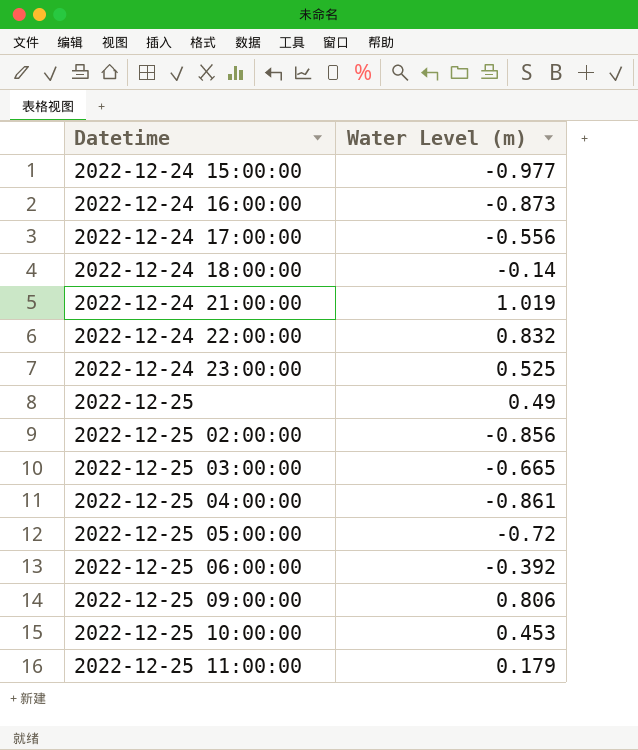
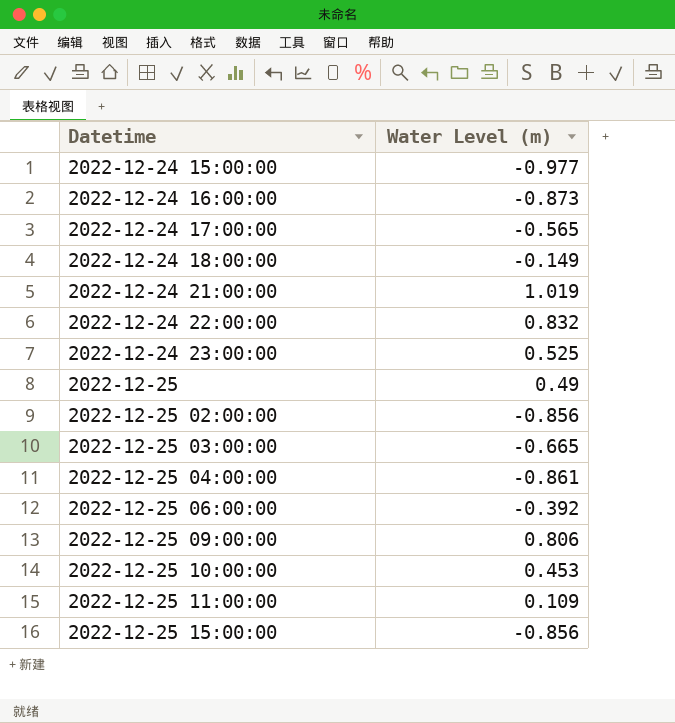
row 2022-12-25 05:00:00: -0.72 -> none
2022-12-24 17:00:00 | Water Level (m): -0.556 -> -0.565
2022-12-24 18:00:00 | Water Level (m): -0.14 -> -0.149
2022-12-25 11:00:00 | Water Level (m): 0.179 -> 0.109
row 2022-12-25 15:00:00: none -> -0.856

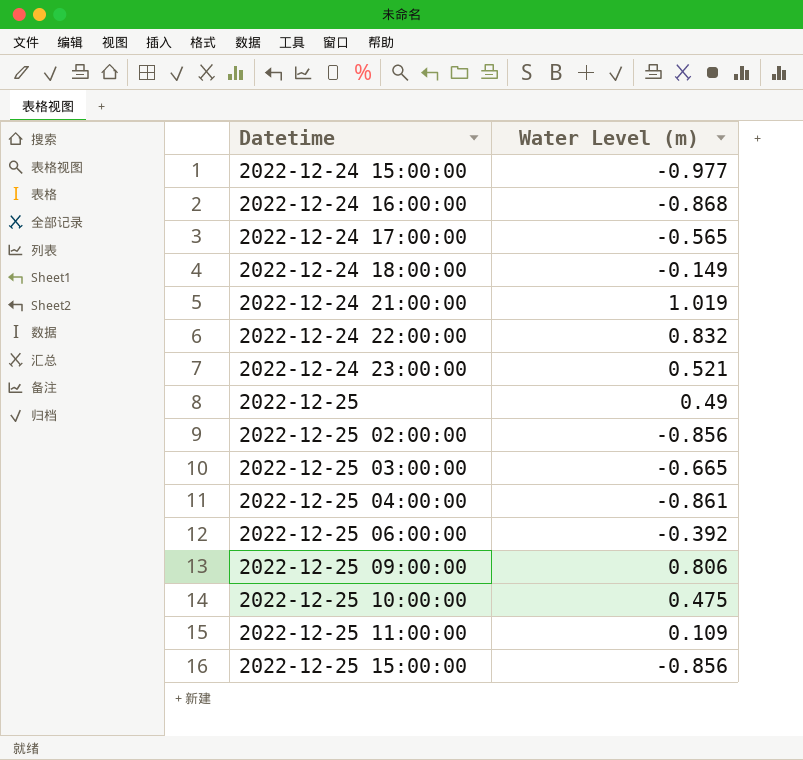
2022-12-24 16:00:00 | Water Level (m): -0.873 -> -0.868
2022-12-24 23:00:00 | Water Level (m): 0.525 -> 0.521
2022-12-25 10:00:00 | Water Level (m): 0.453 -> 0.475

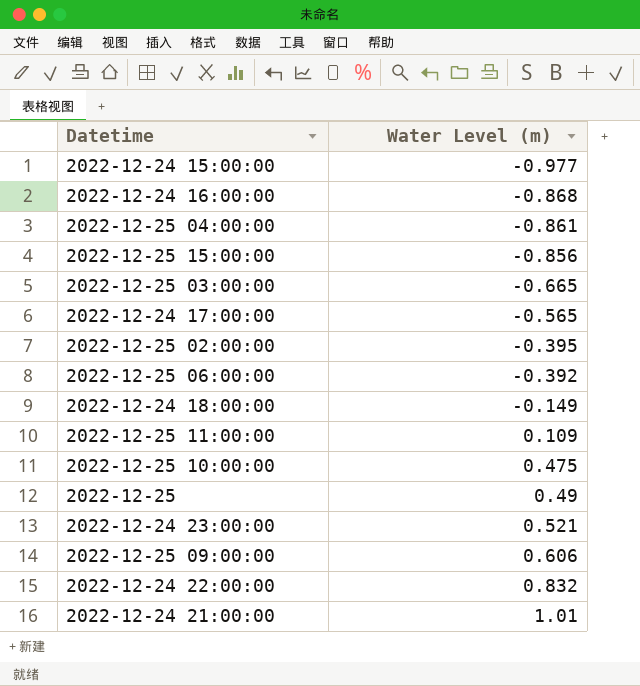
row order: Datetime ascending -> Water Level (m) ascending
2022-12-25 02:00:00 | Water Level (m): -0.856 -> -0.395
2022-12-25 09:00:00 | Water Level (m): 0.806 -> 0.606
2022-12-24 21:00:00 | Water Level (m): 1.019 -> 1.01

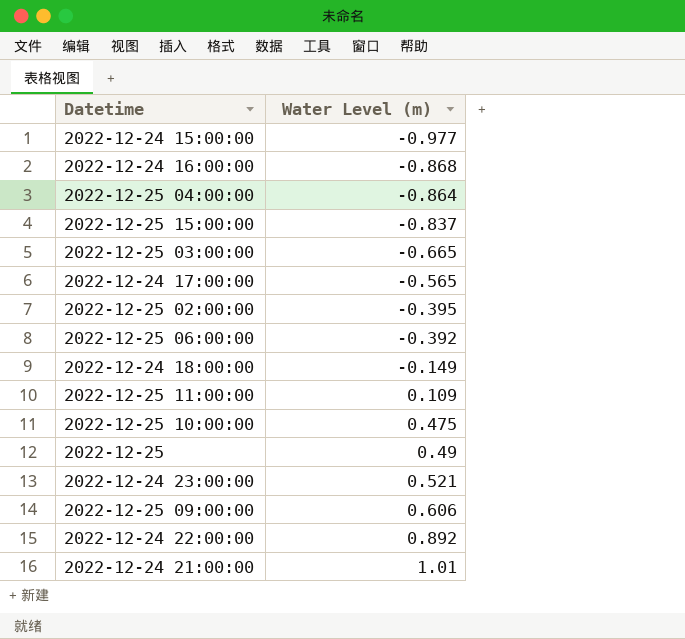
2022-12-25 04:00:00 | Water Level (m): -0.861 -> -0.864
2022-12-25 15:00:00 | Water Level (m): -0.856 -> -0.837
2022-12-24 22:00:00 | Water Level (m): 0.832 -> 0.892

